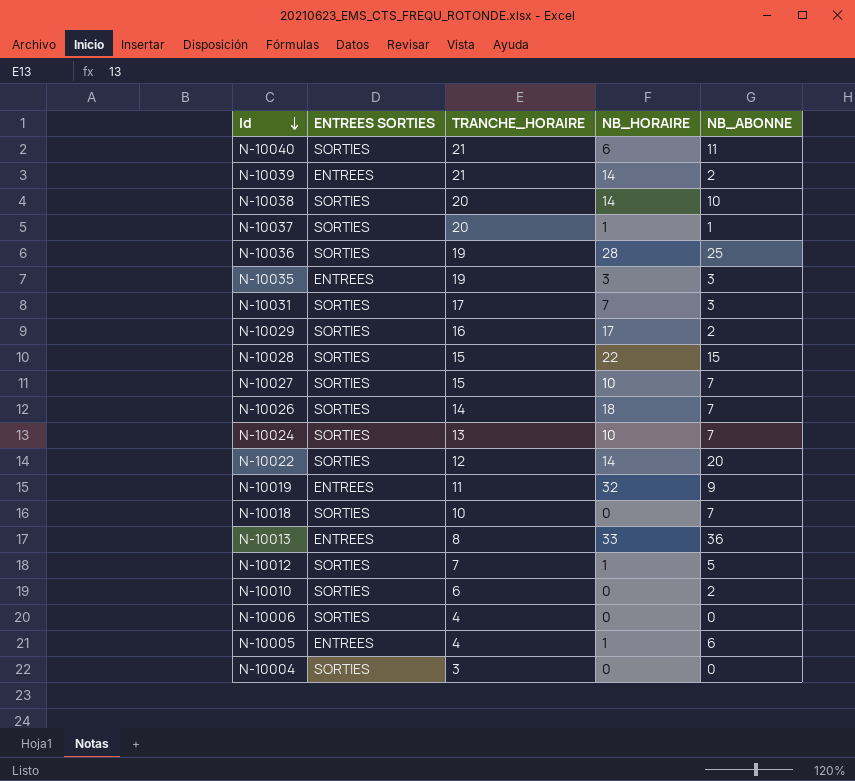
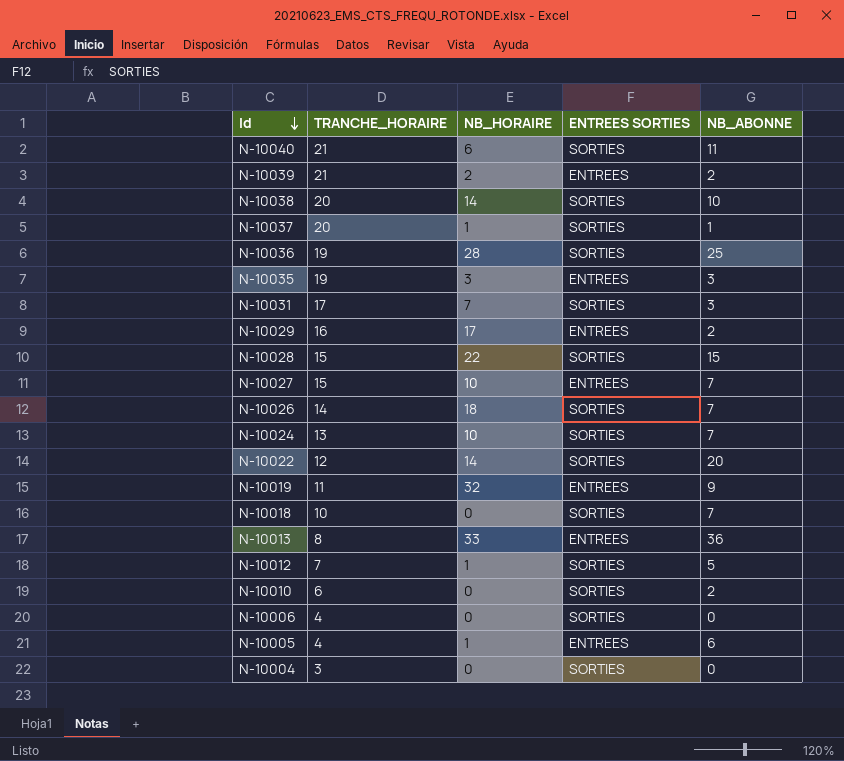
column ENTREES SORTIES | position: 2 -> 4
N-10039 | NB_HORAIRE: 14 -> 2
N-10029 | ENTREES SORTIES: SORTIES -> ENTREES
N-10027 | ENTREES SORTIES: SORTIES -> ENTREES

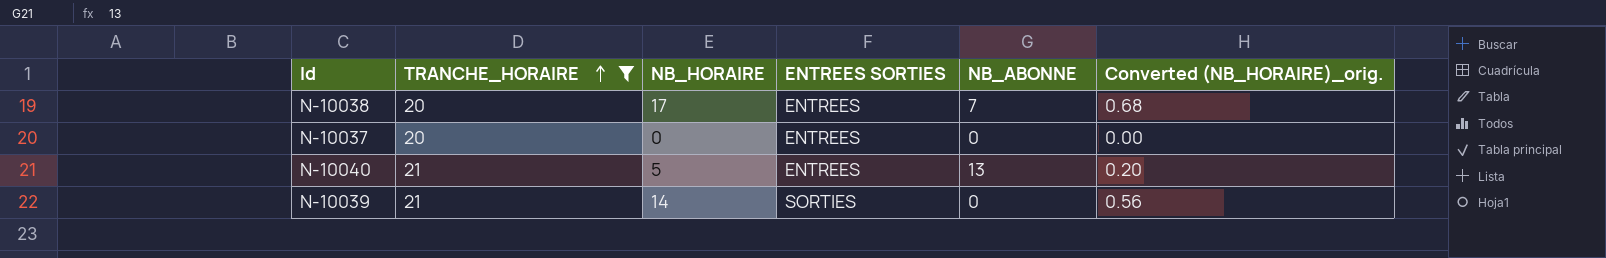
filter: none -> TRANCHE_HORAIRE >= 20
row order: Id descending -> TRANCHE_HORAIRE ascending
column Converted (NB_HORAIRE)_orig. | formula: none -> [NB_HORAIRE] * 0.04
N-10038 | NB_HORAIRE: 14 -> 17
N-10038 | ENTREES SORTIES: SORTIES -> ENTREES
N-10038 | NB_ABONNE: 10 -> 7
N-10037 | NB_HORAIRE: 1 -> 0
N-10037 | ENTREES SORTIES: SORTIES -> ENTREES
N-10037 | NB_ABONNE: 1 -> 0
N-10040 | NB_HORAIRE: 6 -> 5
N-10040 | ENTREES SORTIES: SORTIES -> ENTREES
N-10040 | NB_ABONNE: 11 -> 13
N-10039 | NB_HORAIRE: 2 -> 14
N-10039 | ENTREES SORTIES: ENTREES -> SORTIES
N-10039 | NB_ABONNE: 2 -> 0

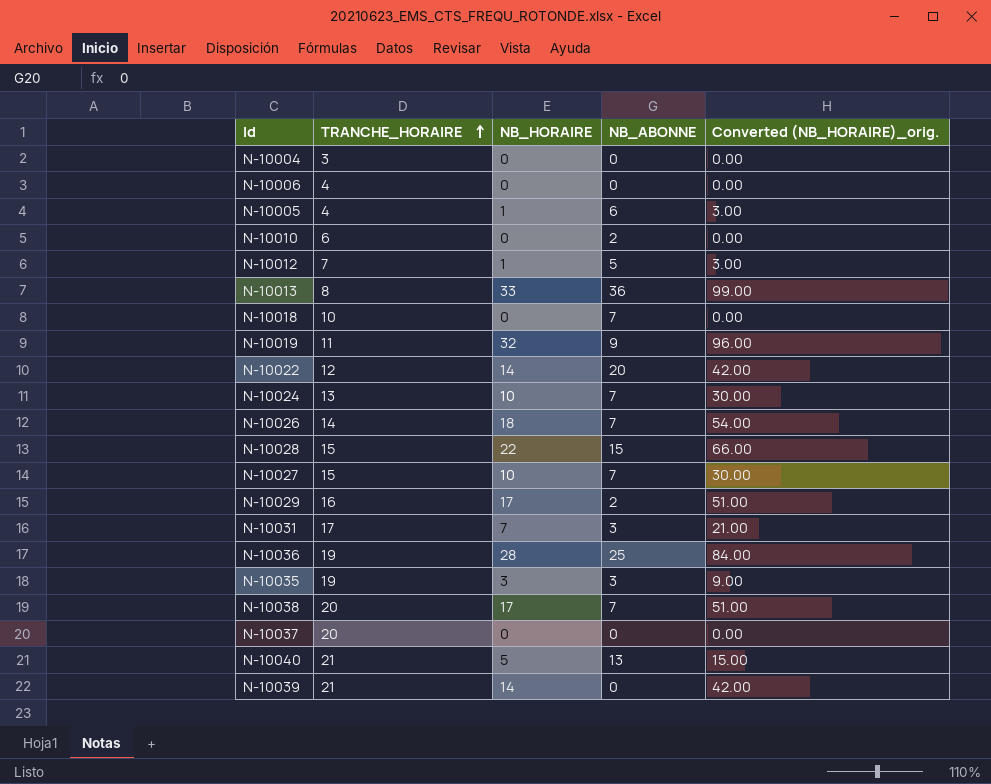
filter: TRANCHE_HORAIRE >= 20 -> none
column ENTREES SORTIES | position: 4 -> none
column Converted (NB_HORAIRE)_orig. | formula: [NB_HORAIRE] * 0.04 -> [NB_HORAIRE] * 3

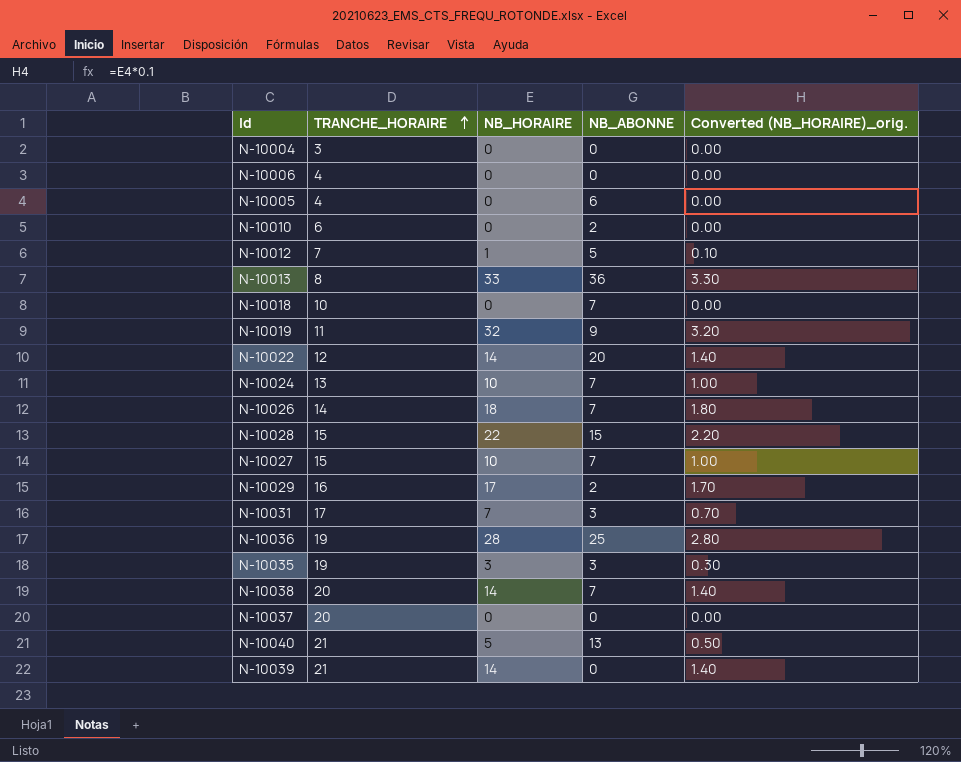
column Converted (NB_HORAIRE)_orig. | formula: [NB_HORAIRE] * 3 -> [NB_HORAIRE] * 0.1
N-10005 | NB_HORAIRE: 1 -> 0
N-10038 | NB_HORAIRE: 17 -> 14

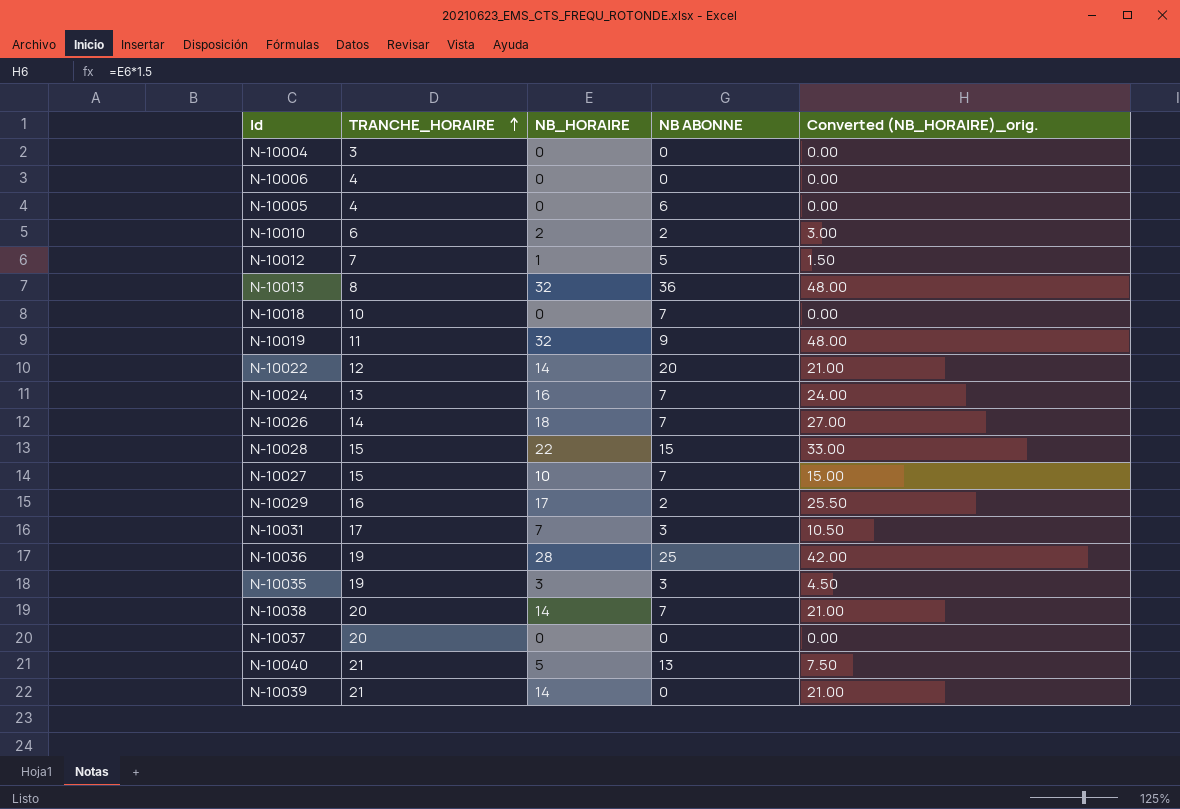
column name: NB_ABONNE -> NB ABONNE
column Converted (NB_HORAIRE)_orig. | formula: [NB_HORAIRE] * 0.1 -> [NB_HORAIRE] * 1.5
N-10010 | NB_HORAIRE: 0 -> 2
N-10013 | NB_HORAIRE: 33 -> 32
N-10024 | NB_HORAIRE: 10 -> 16

